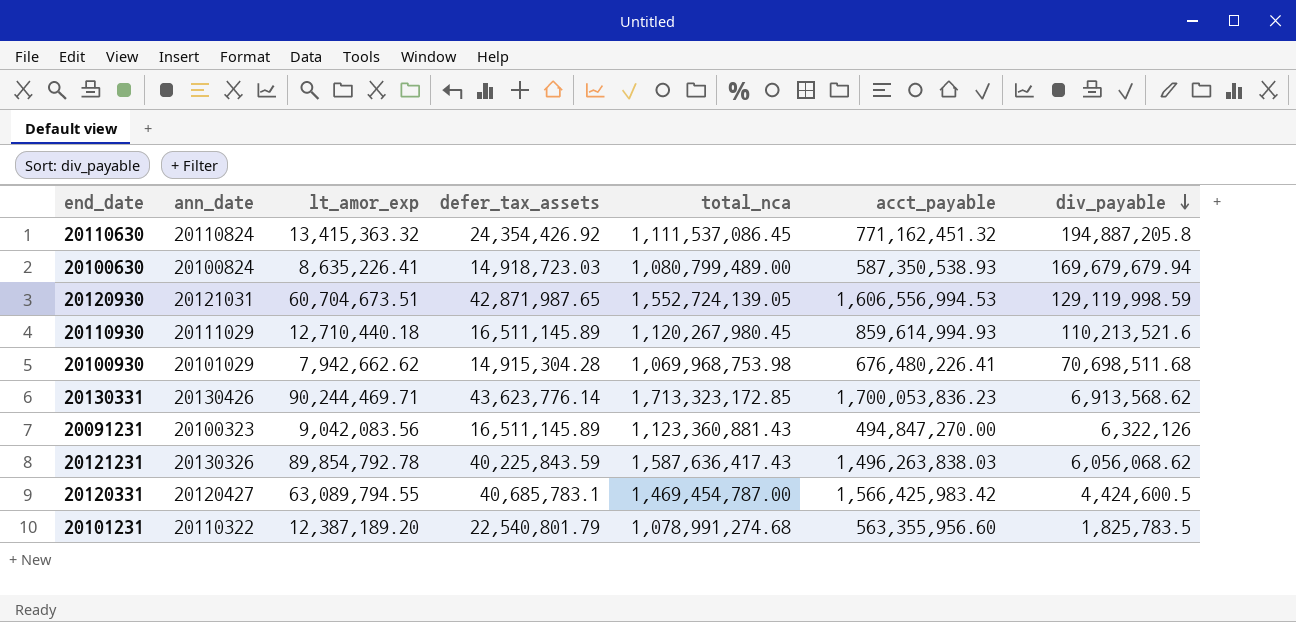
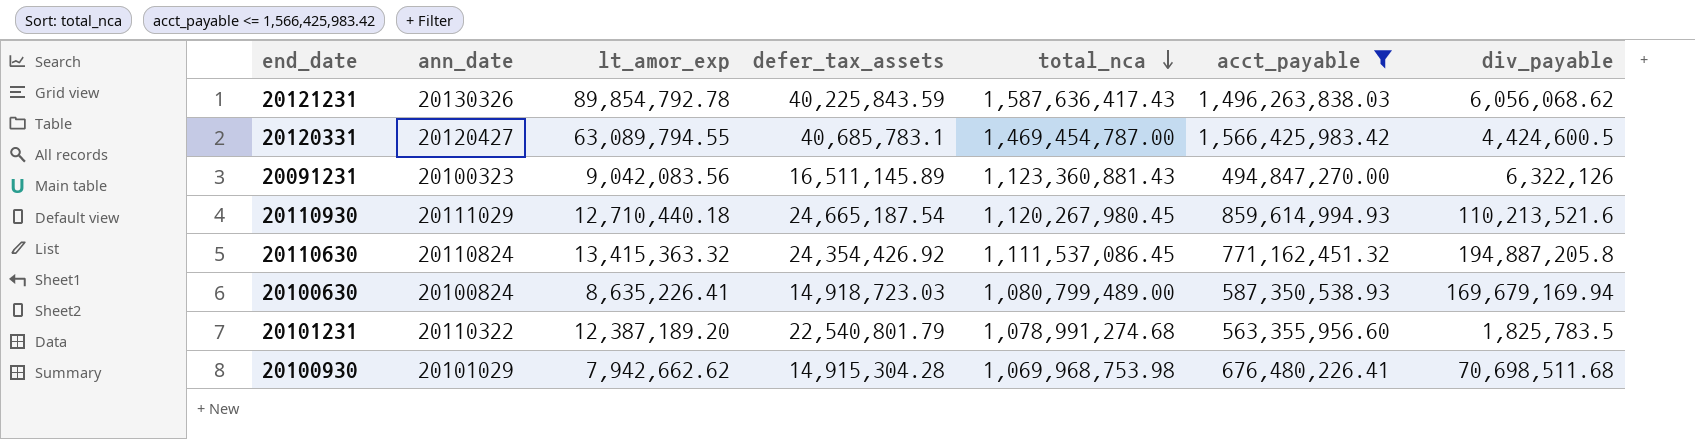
filter: none -> acct_payable <= 1,566,425,983.42
row order: div_payable descending -> total_nca descending
20110930 | defer_tax_assets: 16,511,145.89 -> 24,665,187.54
20100630 | div_payable: 169,679,679.94 -> 169,679,169.94

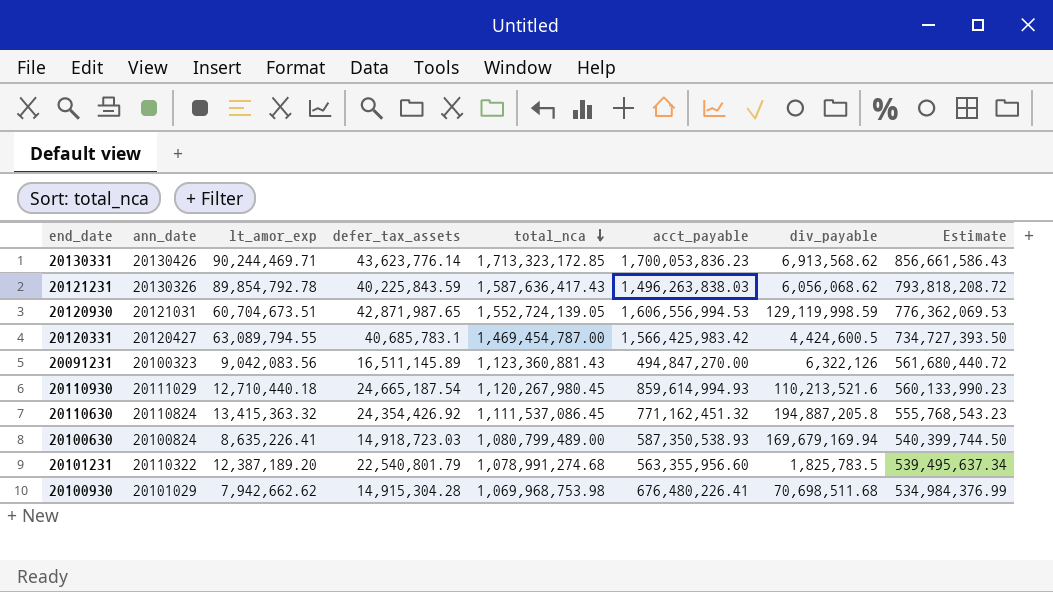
filter: acct_payable <= 1,566,425,983.42 -> none
column Estimate | formula: none -> [total_nca] * 0.5

